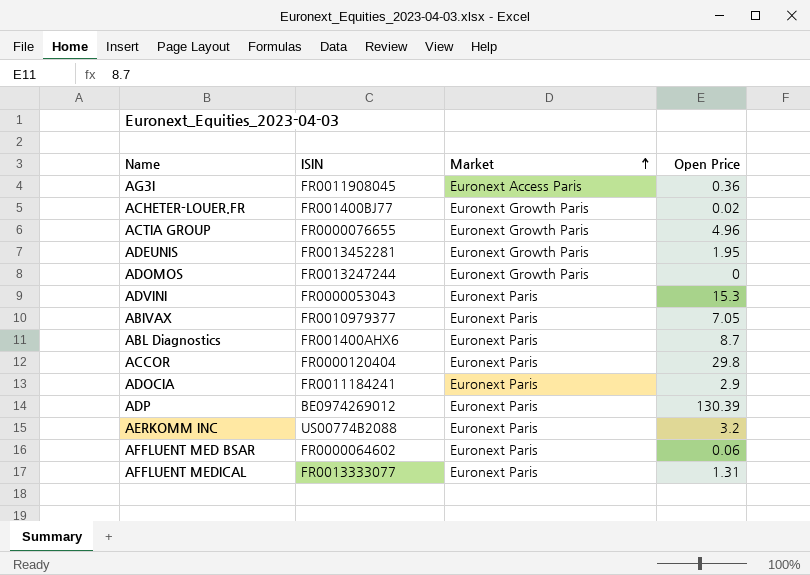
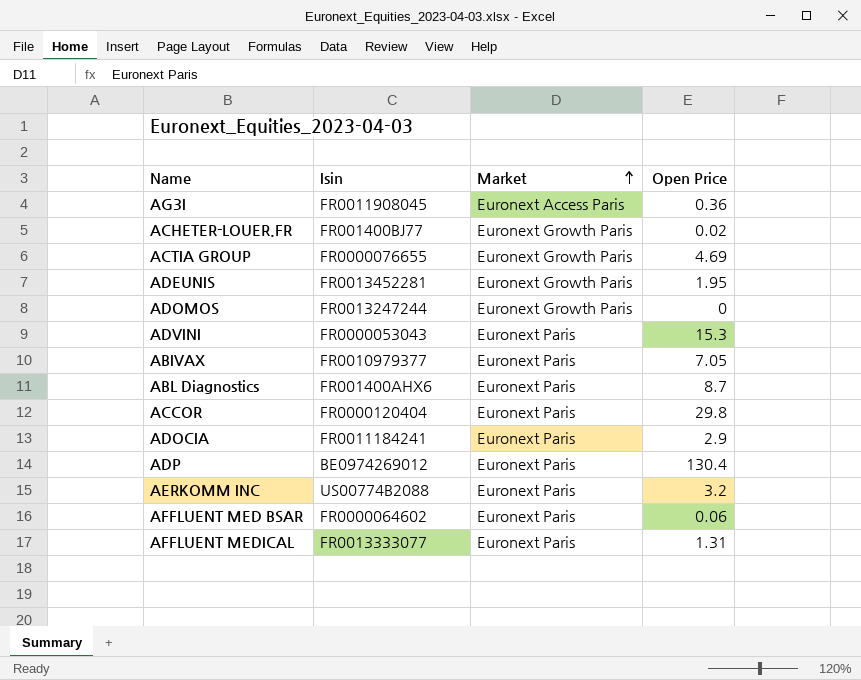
column name: ISIN -> Isin
ACTIA GROUP | Open Price: 4.96 -> 4.69
ADP | Open Price: 130.39 -> 130.4

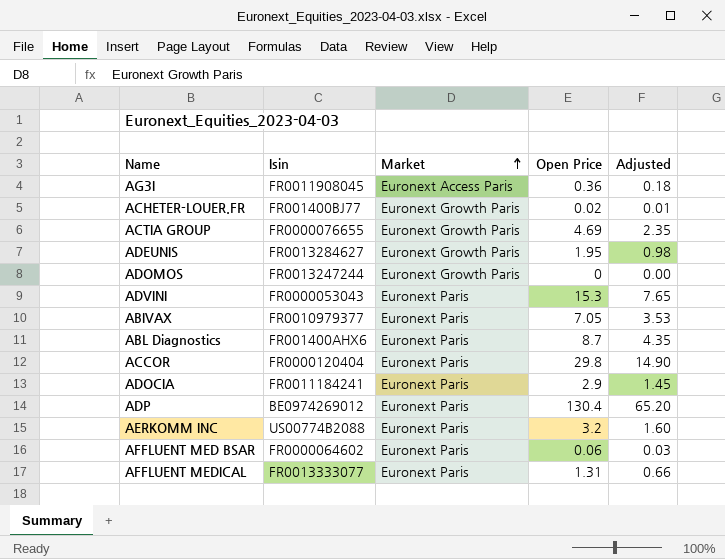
column Adjusted | formula: none -> [Open Price] * 0.5
ADEUNIS | Isin: FR0013452281 -> FR0013284627

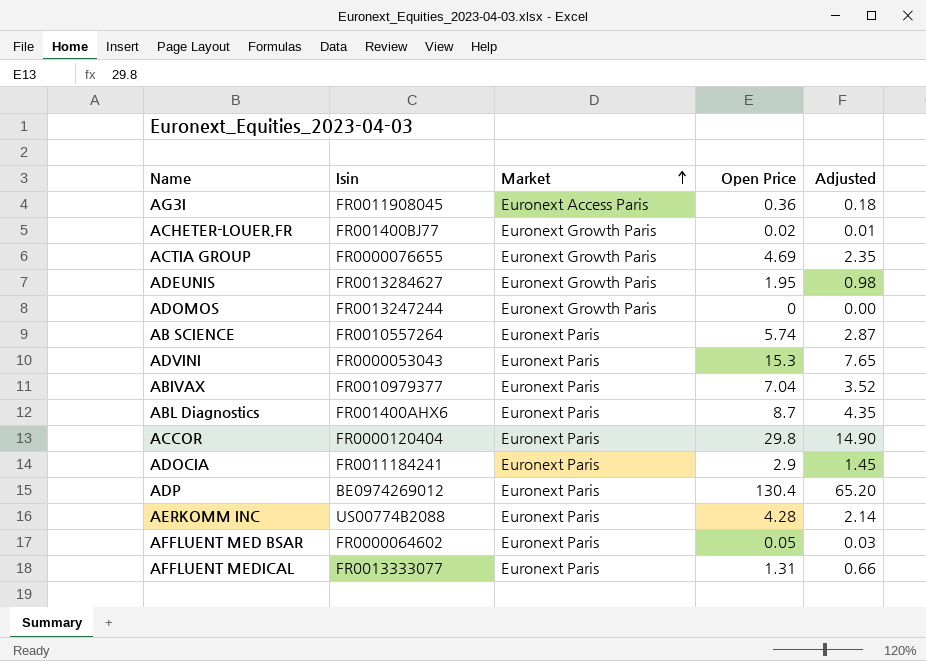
row AB SCIENCE: none -> FR0010557264 | Euronext Paris | 5.74 | 2.87
ABIVAX | Open Price: 7.05 -> 7.04
ABIVAX | Adjusted: 3.53 -> 3.52
AERKOMM INC | Open Price: 3.2 -> 4.28
AERKOMM INC | Adjusted: 1.60 -> 2.14
AFFLUENT MED BSAR | Open Price: 0.06 -> 0.05

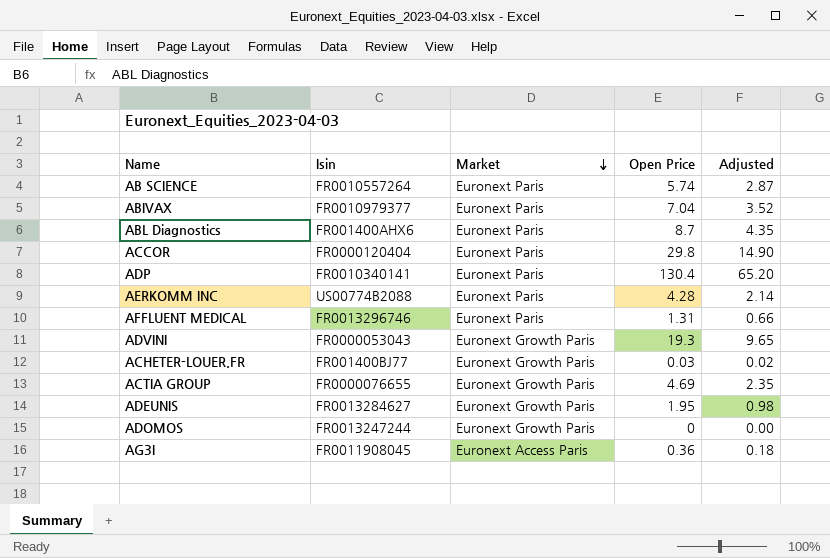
row order: Market ascending -> Market descending
row ADOCIA: FR0011184241 | Euronext Paris | 2.9 | 1.45 -> none
row AFFLUENT MED BSAR: FR0000064602 | Euronext Paris | 0.05 | 0.03 -> none
ADP | Isin: BE0974269012 -> FR0010340141
AFFLUENT MEDICAL | Isin: FR0013333077 -> FR0013296746
ADVINI | Market: Euronext Paris -> Euronext Growth Paris
ADVINI | Open Price: 15.3 -> 19.3
ADVINI | Adjusted: 7.65 -> 9.65
ACHETER-LOUER.FR | Open Price: 0.02 -> 0.03
ACHETER-LOUER.FR | Adjusted: 0.01 -> 0.02

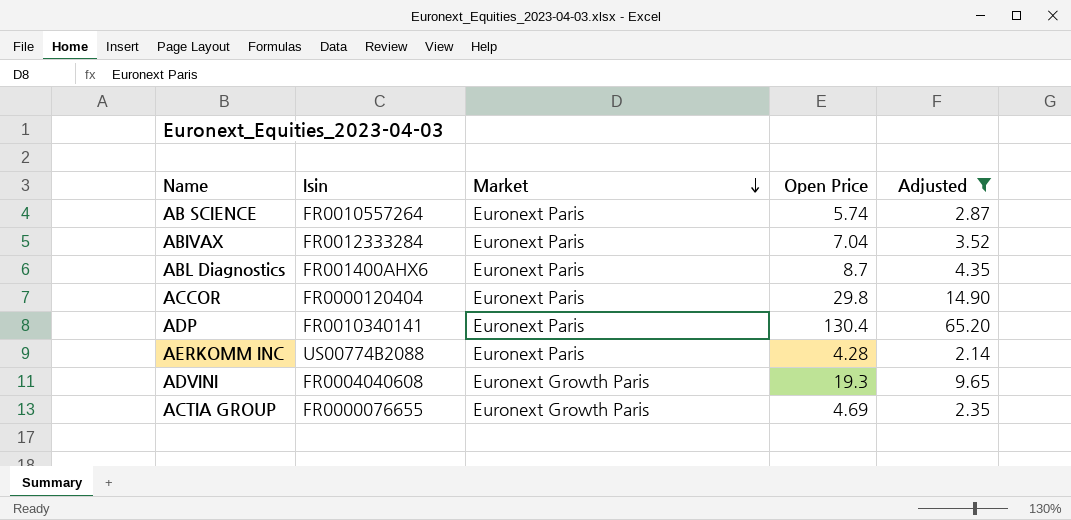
filter: none -> Adjusted >= 2.14
ABIVAX | Isin: FR0010979377 -> FR0012333284
ADVINI | Isin: FR0000053043 -> FR0004040608

